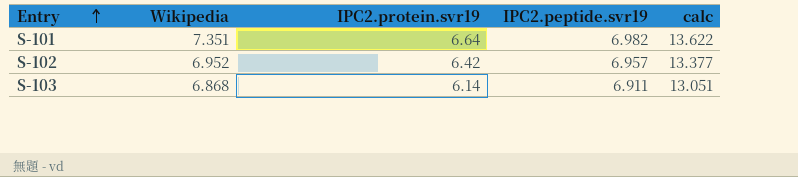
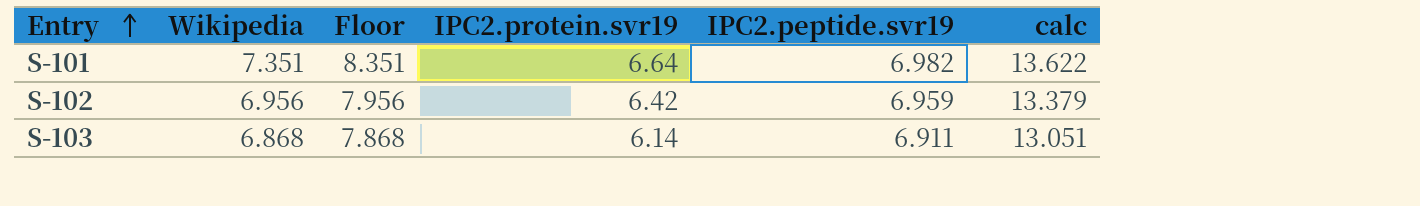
column Floor | formula: none -> [Wikipedia] + 1
S-102 | Wikipedia: 6.952 -> 6.956
S-102 | IPC2.peptide.svr19: 6.957 -> 6.959
S-102 | calc: 13.377 -> 13.379

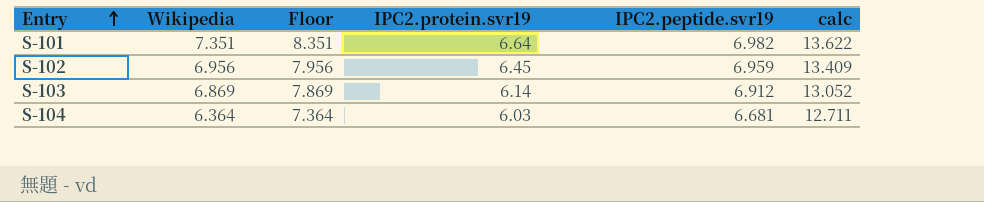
S-102 | IPC2.protein.svr19: 6.42 -> 6.45
S-102 | calc: 13.379 -> 13.409
S-103 | Wikipedia: 6.868 -> 6.869
S-103 | Floor: 7.868 -> 7.869
S-103 | IPC2.peptide.svr19: 6.911 -> 6.912
S-103 | calc: 13.051 -> 13.052
row S-104: none -> 6.364 | 7.364 | 6.03 | 6.681 | 12.711

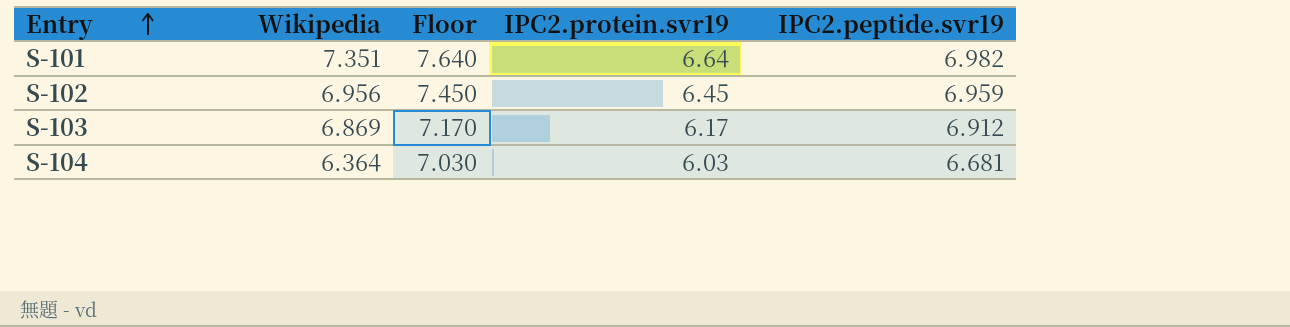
column calc | formula: [IPC2.protein.svr19] + [IPC2.peptide.svr19] -> none
column Floor | formula: [Wikipedia] + 1 -> [IPC2.protein.svr19] + 1
S-103 | IPC2.protein.svr19: 6.14 -> 6.17

